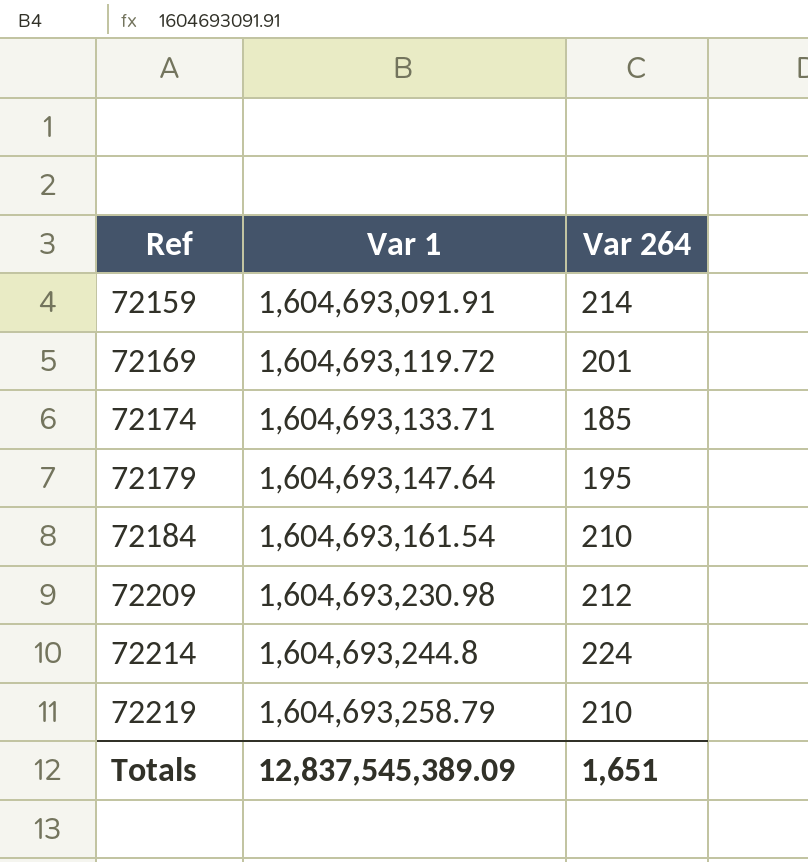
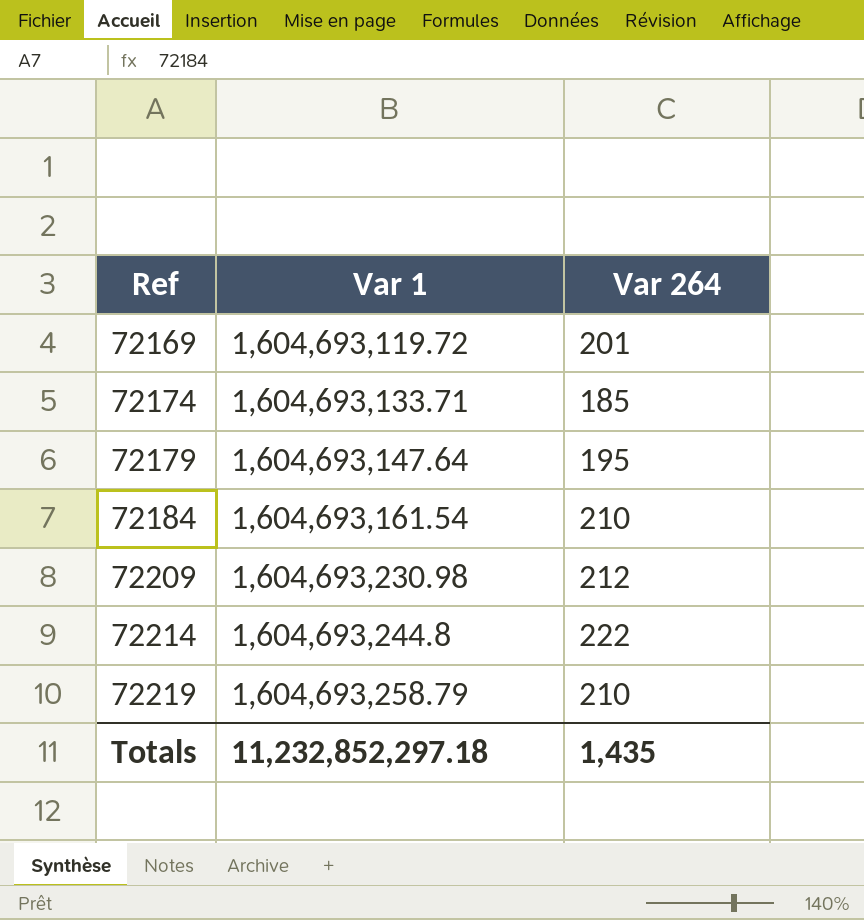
row 72159: 1,604,693,091.91 | 214 -> none
72214 | Var 264: 224 -> 222
Totals | Var 1: 12,837,545,389.09 -> 11,232,852,297.18
Totals | Var 264: 1,651 -> 1,435

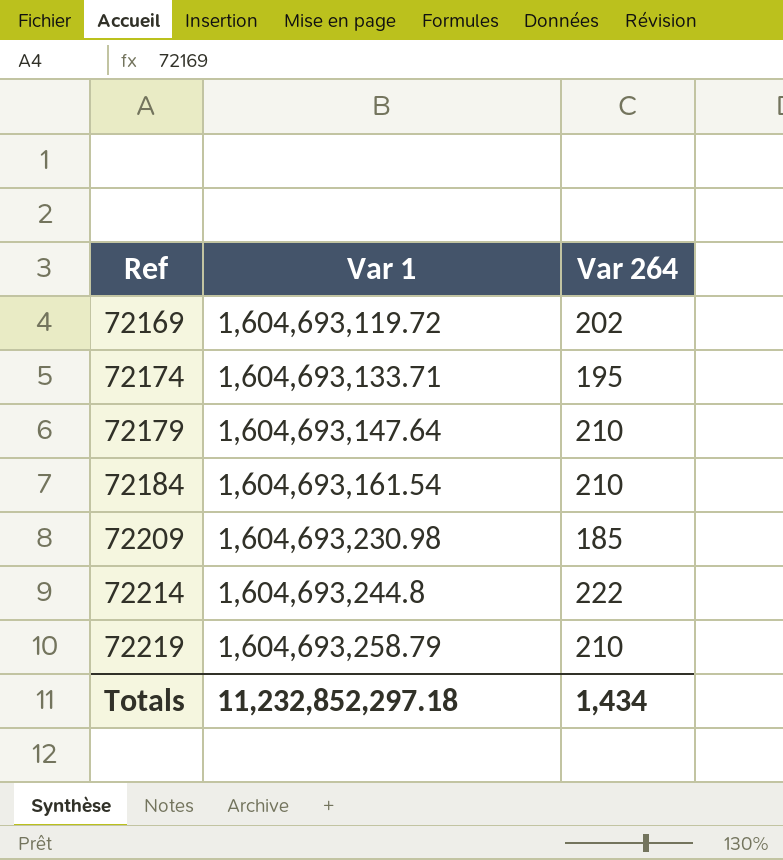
72169 | Var 264: 201 -> 202
72174 | Var 264: 185 -> 195
72179 | Var 264: 195 -> 210
72209 | Var 264: 212 -> 185
Totals | Var 264: 1,435 -> 1,434

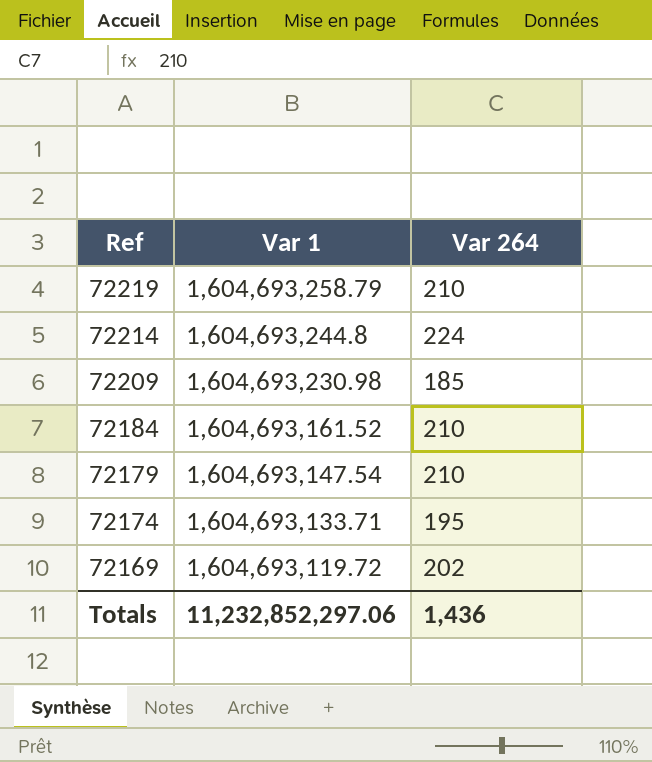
row order: Ref ascending -> Ref descending
72214 | Var 264: 222 -> 224
72184 | Var 1: 1,604,693,161.54 -> 1,604,693,161.52
72179 | Var 1: 1,604,693,147.64 -> 1,604,693,147.54
Totals | Var 1: 11,232,852,297.18 -> 11,232,852,297.06
Totals | Var 264: 1,434 -> 1,436

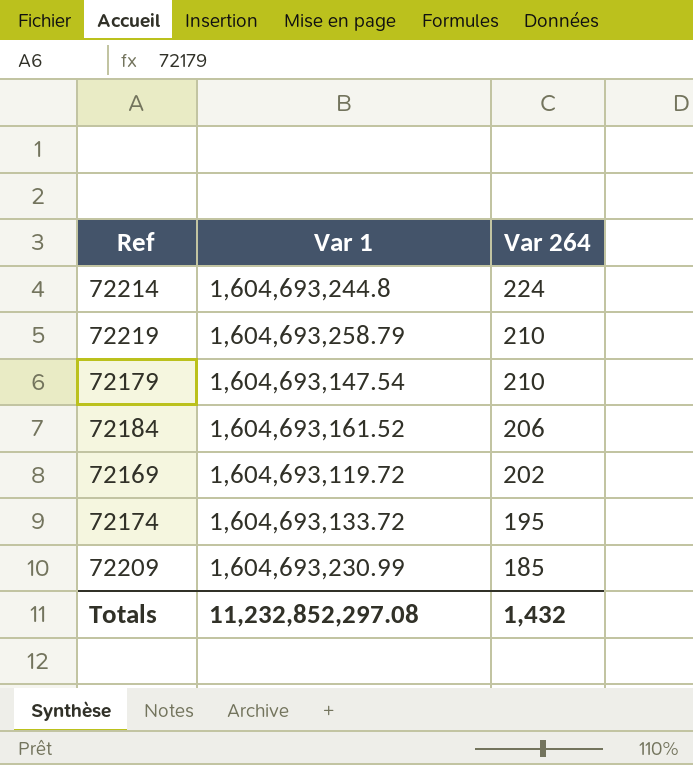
row order: Ref descending -> Var 264 descending
72184 | Var 264: 210 -> 206
72174 | Var 1: 1,604,693,133.71 -> 1,604,693,133.72
72209 | Var 1: 1,604,693,230.98 -> 1,604,693,230.99
Totals | Var 1: 11,232,852,297.06 -> 11,232,852,297.08
Totals | Var 264: 1,436 -> 1,432

